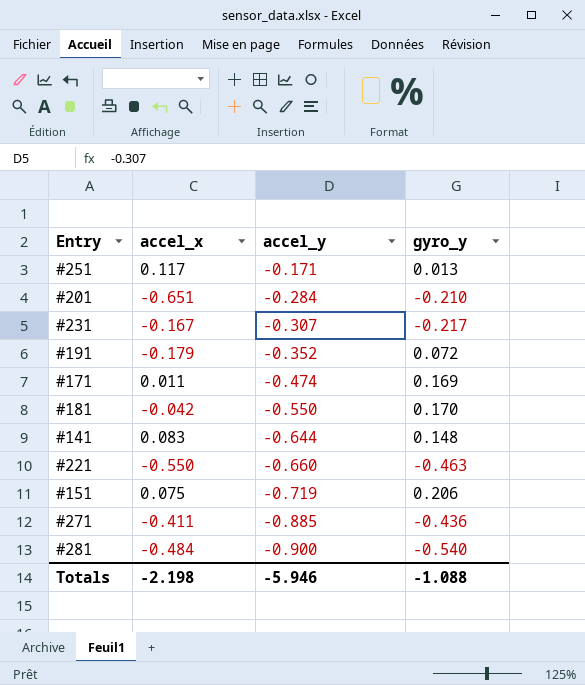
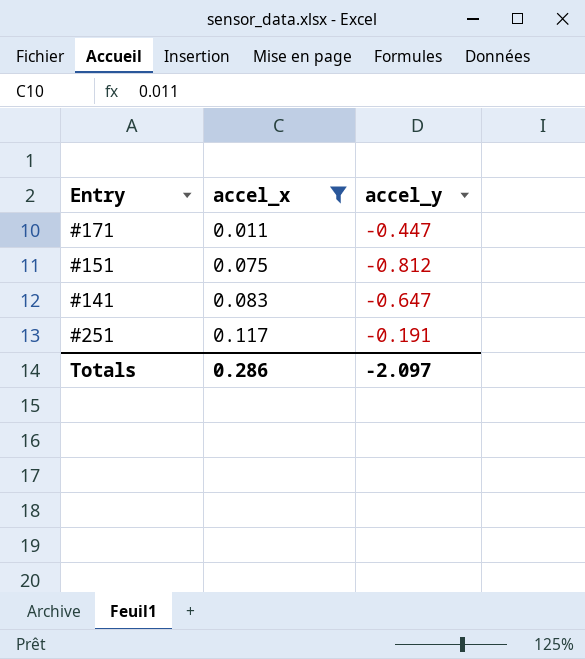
filter: none -> accel_x >= 0.011
row order: accel_y descending -> accel_x ascending
column gyro_y | position: 4 -> none
#171 | accel_y: -0.474 -> -0.447
#151 | accel_y: -0.719 -> -0.812
#141 | accel_y: -0.644 -> -0.647
#251 | accel_y: -0.171 -> -0.191
Totals | accel_x: -2.198 -> 0.286
Totals | accel_y: -5.946 -> -2.097

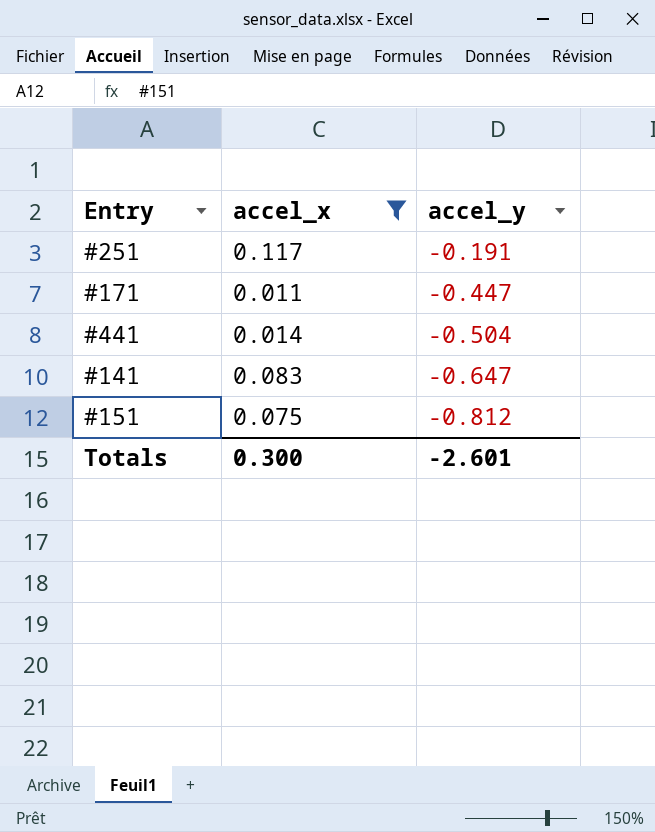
row order: accel_x ascending -> accel_y descending
row #441: none -> 0.014 | -0.504
Totals | accel_x: 0.286 -> 0.300
Totals | accel_y: -2.097 -> -2.601

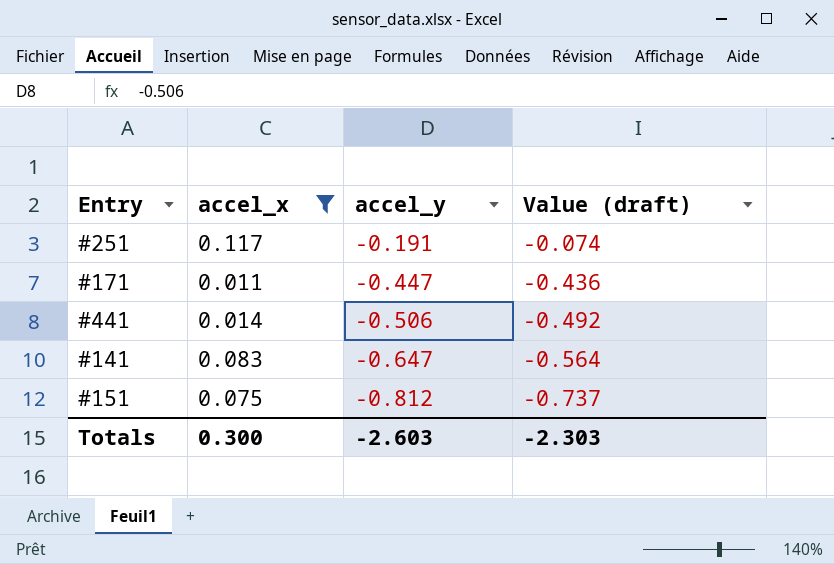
column Value (draft) | formula: none -> [accel_x] + [accel_y]
#441 | accel_y: -0.504 -> -0.506
Totals | accel_y: -2.601 -> -2.603

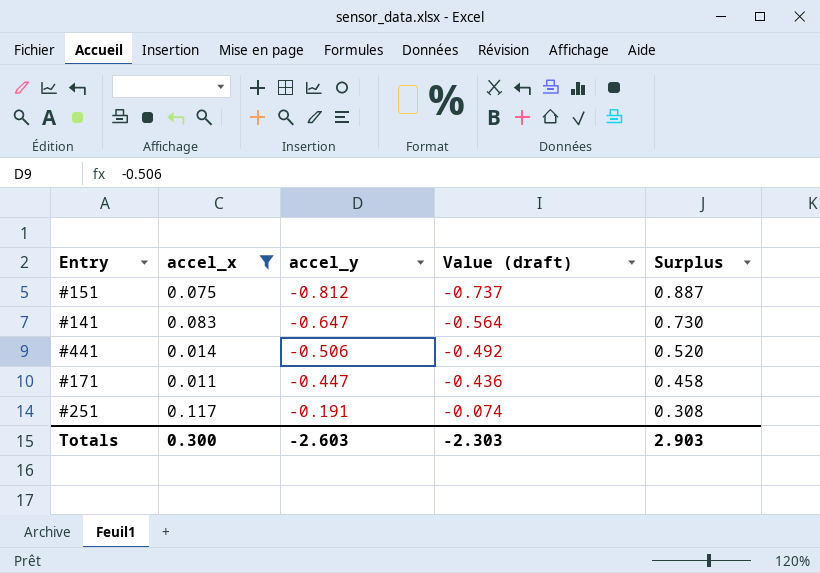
row order: accel_y descending -> accel_y ascending
column Surplus | formula: none -> [accel_x] - [accel_y]

